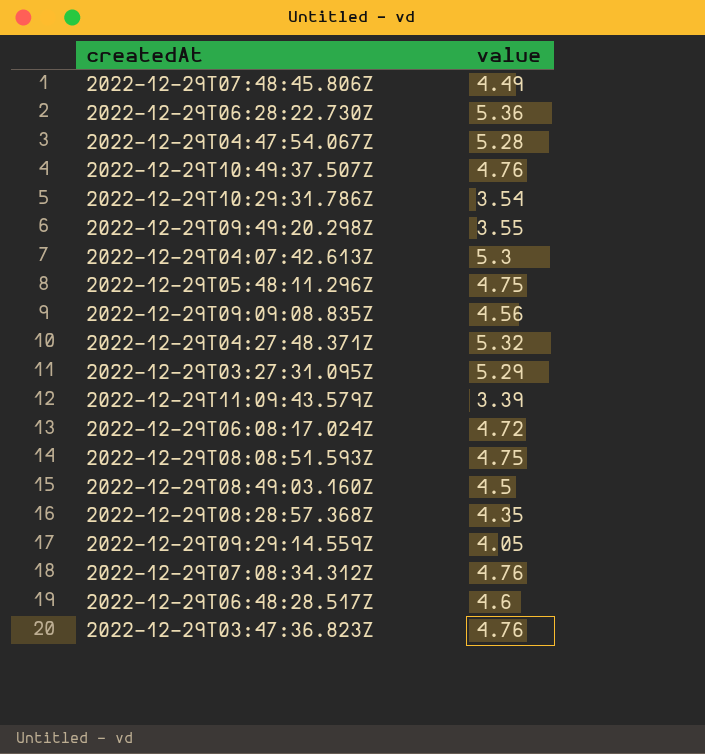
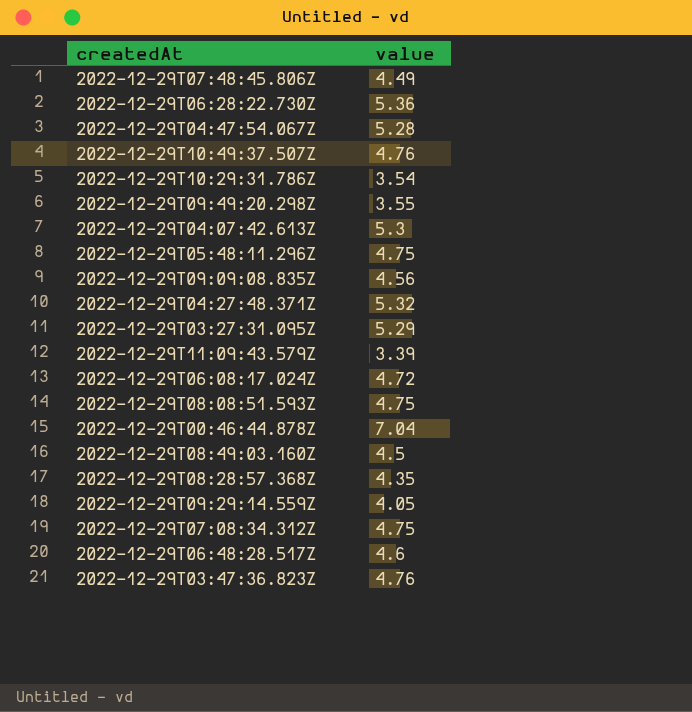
row 2022-12-29T00:46:44.878Z: none -> 7.04
2022-12-29T07:08:34.312Z | value: 4.76 -> 4.75

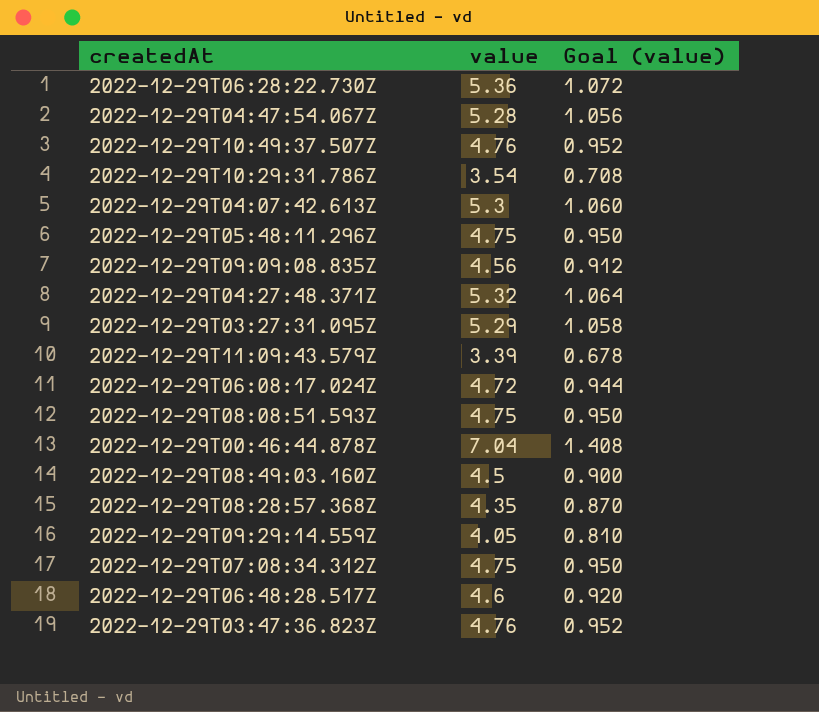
column Goal (value) | formula: none -> [value] * 0.2
row 2022-12-29T07:48:45.806Z: 4.49 -> none
row 2022-12-29T09:49:20.298Z: 3.55 -> none

